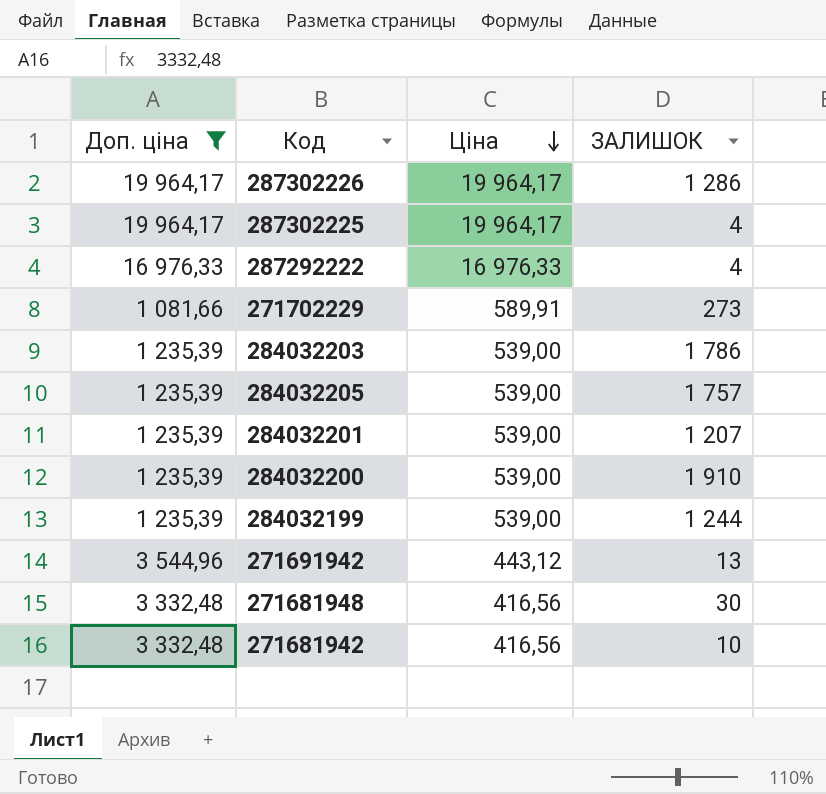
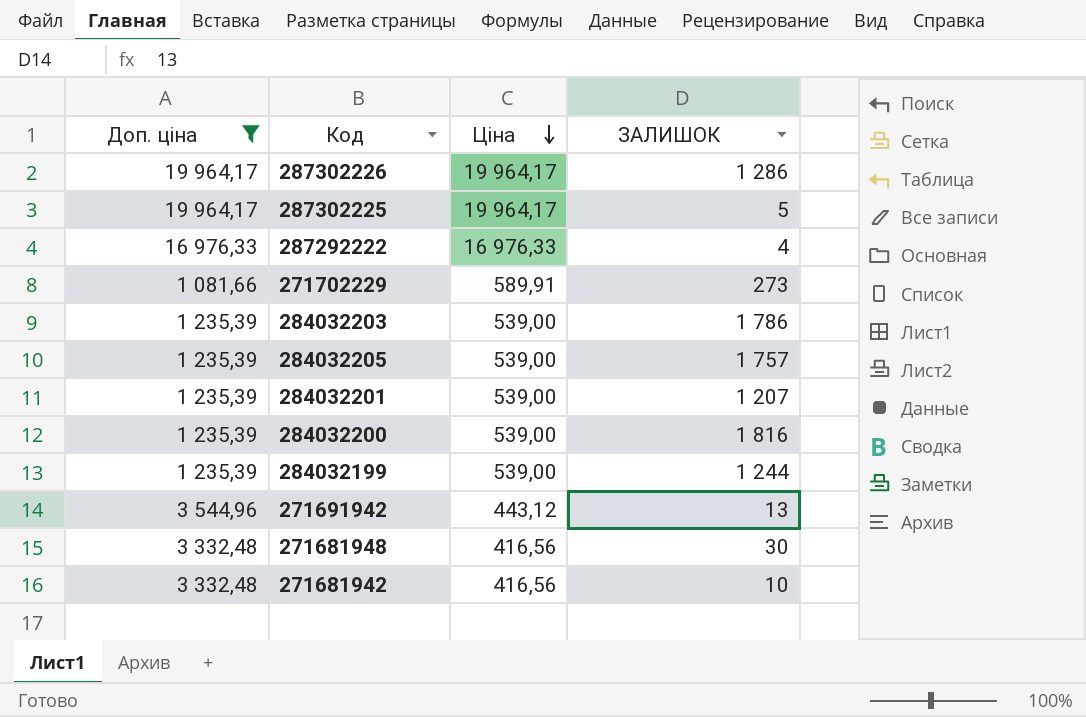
287302225 | ЗАЛИШОК: 4 -> 5
284032200 | ЗАЛИШОК: 1 910 -> 1 816

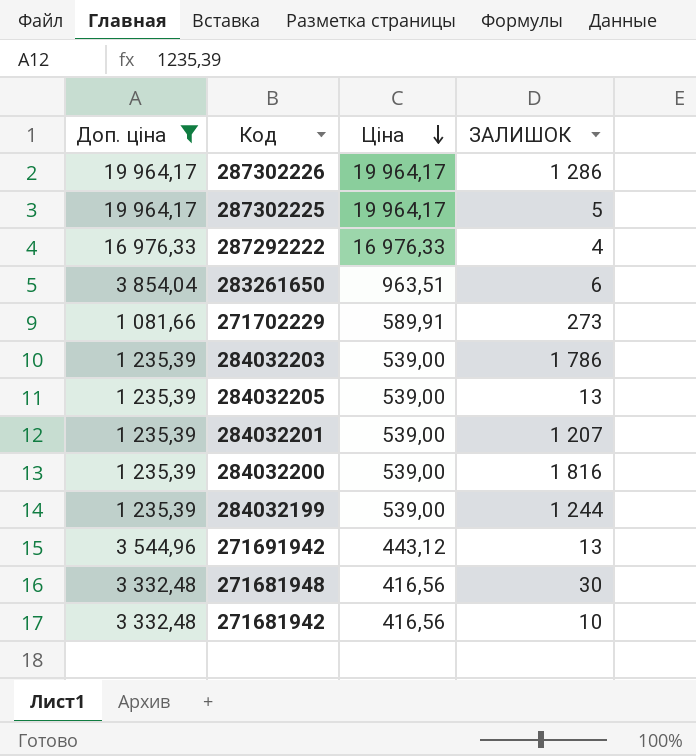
row 283261650: none -> 3 854,04 | 963,51 | 6
284032205 | ЗАЛИШОК: 1 757 -> 13

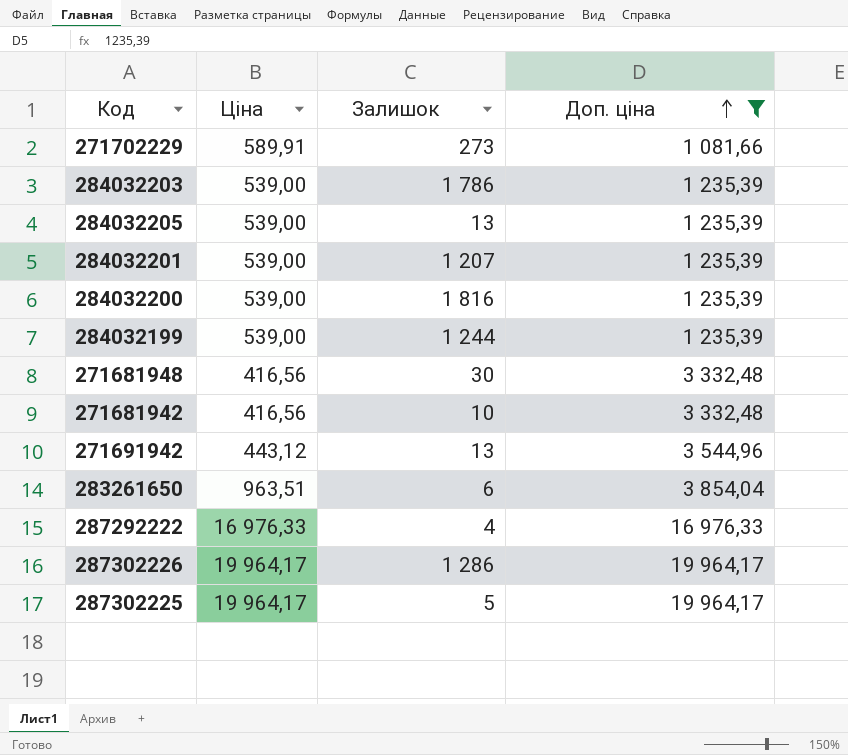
row order: Ціна descending -> Доп. ціна ascending
column name: ЗАЛИШОК -> Залишок
column Доп. ціна | position: 1 -> 4

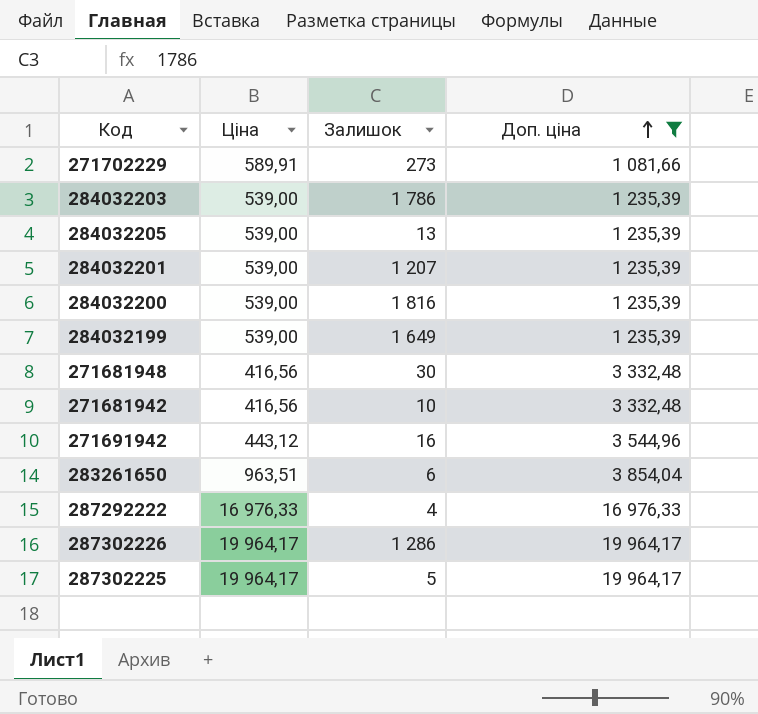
284032199 | Залишок: 1 244 -> 1 649
271691942 | Залишок: 13 -> 16

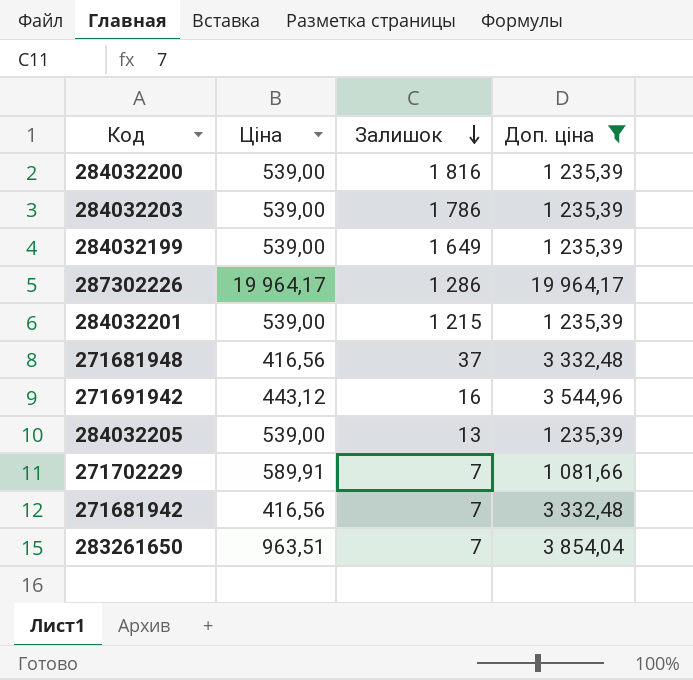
row order: Доп. ціна ascending -> Залишок descending
row 287292222: 16 976,33 | 4 | 16 976,33 -> none
row 287302225: 19 964,17 | 5 | 19 964,17 -> none
284032201 | Залишок: 1 207 -> 1 215
271681948 | Залишок: 30 -> 37
271702229 | Залишок: 273 -> 7
271681942 | Залишок: 10 -> 7
283261650 | Залишок: 6 -> 7

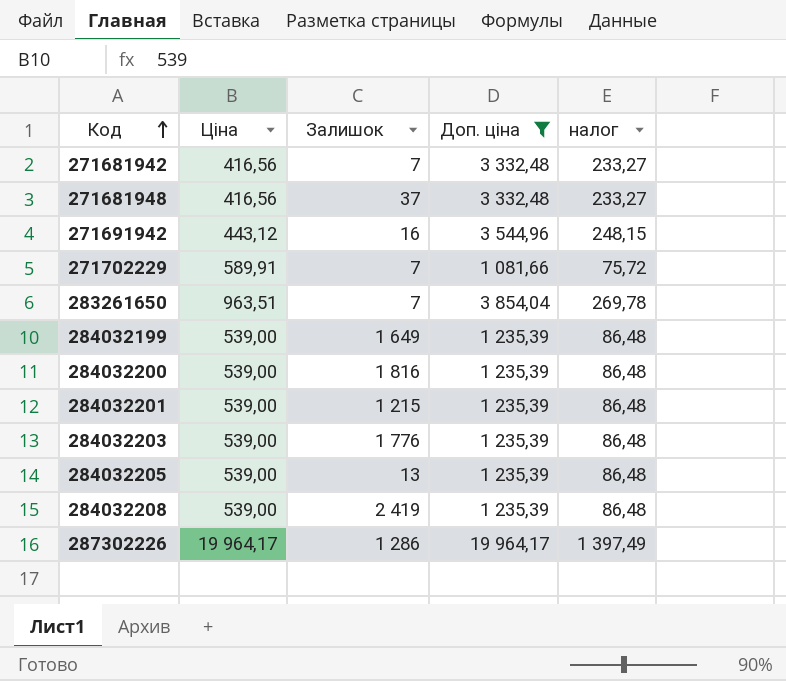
row order: Залишок descending -> Код ascending
column налог | formula: none -> [Доп. ціна] * 0,07
284032203 | Залишок: 1 786 -> 1 776
row 284032208: none -> 539,00 | 2 419 | 1 235,39 | 86,48

